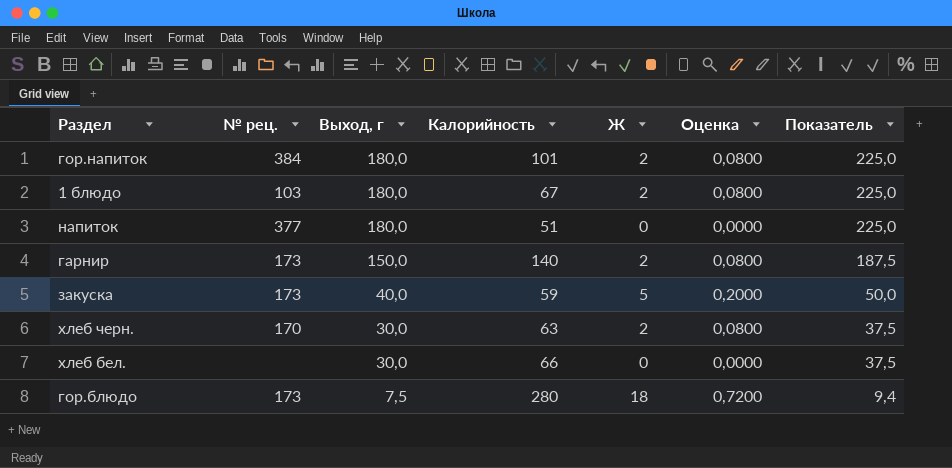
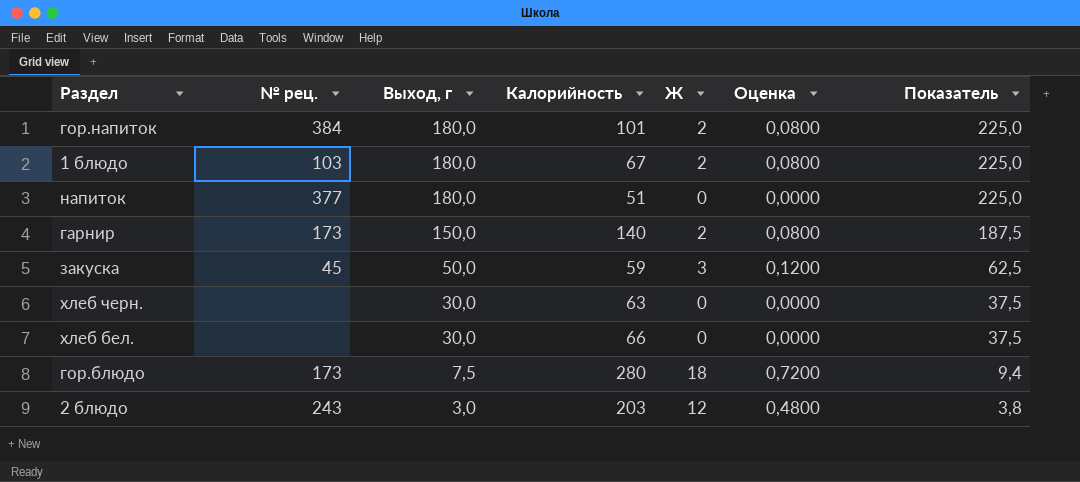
закуска | № рец.: 173 -> 45
закуска | Выход, г: 40,0 -> 50,0
закуска | Ж: 5 -> 3
закуска | Оценка: 0,2000 -> 0,1200
закуска | Показатель: 50,0 -> 62,5
хлеб черн. | № рец.: 170 -> none
хлеб черн. | Ж: 2 -> 0
хлеб черн. | Оценка: 0,0800 -> 0,0000
row 2 блюдо: none -> 243 | 3,0 | 203 | 12 | 0,4800 | 3,8

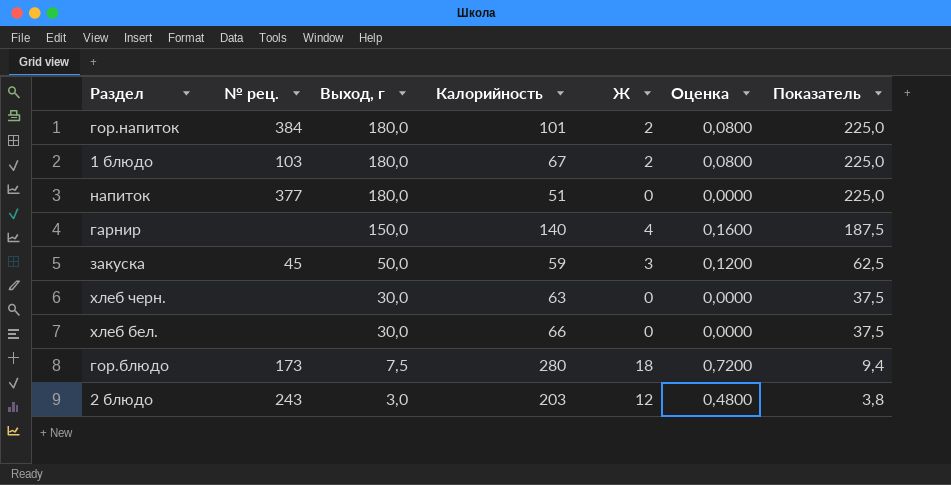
гарнир | № рец.: 173 -> none
гарнир | Ж: 2 -> 4
гарнир | Оценка: 0,0800 -> 0,1600

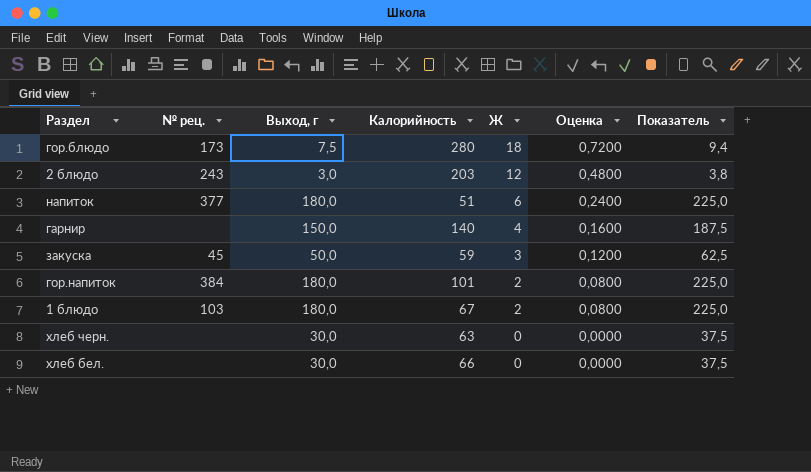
row order: Выход, г descending -> Ж descending
напиток | Ж: 0 -> 6
напиток | Оценка: 0,0000 -> 0,2400

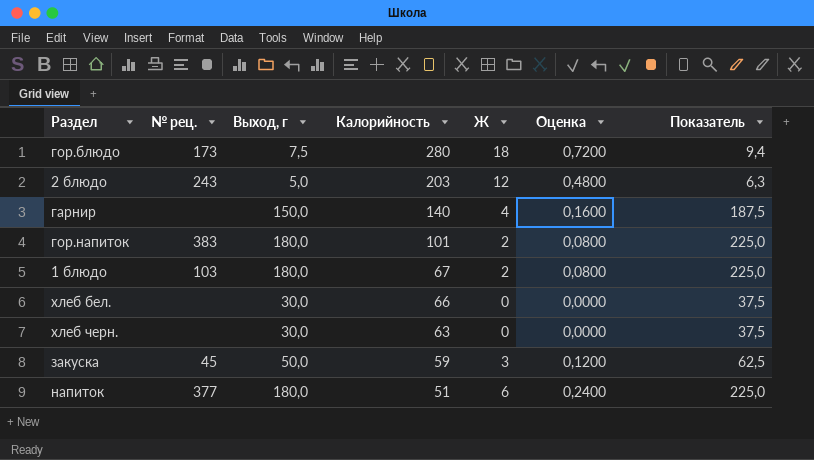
row order: Ж descending -> Калорийность descending
2 блюдо | Выход, г: 3,0 -> 5,0
2 блюдо | Показатель: 3,8 -> 6,3
гор.напиток | № рец.: 384 -> 383

